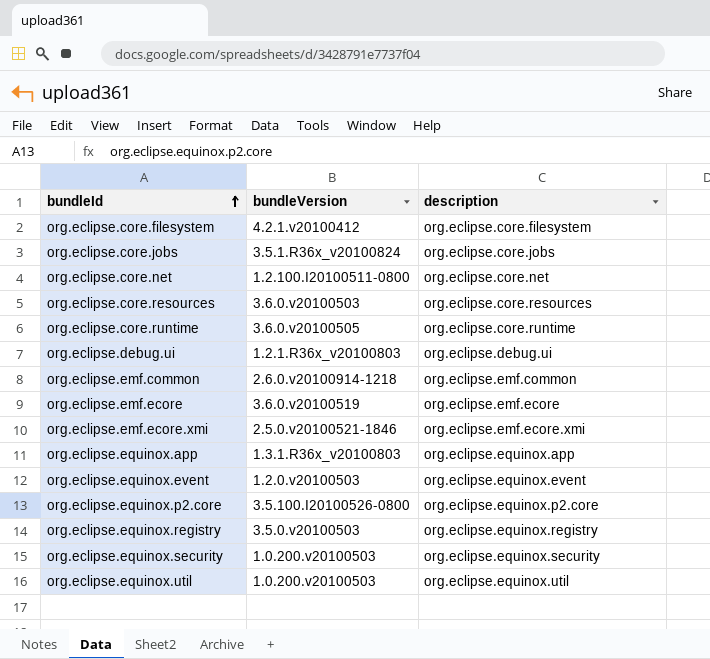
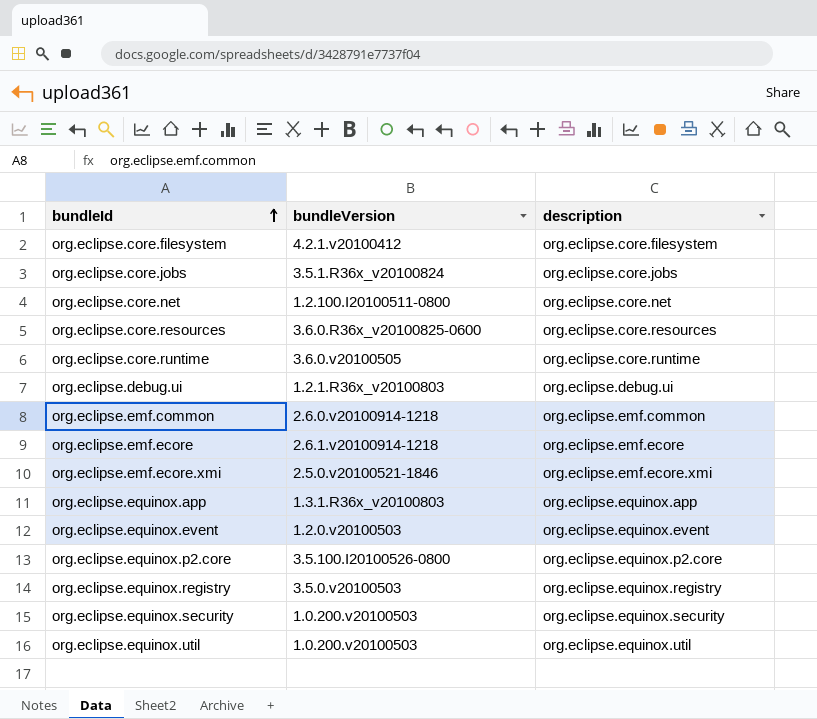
org.eclipse.core.resources | bundleVersion: 3.6.0.v20100503 -> 3.6.0.R36x_v20100825-0600
org.eclipse.emf.ecore | bundleVersion: 3.6.0.v20100519 -> 2.6.1.v20100914-1218

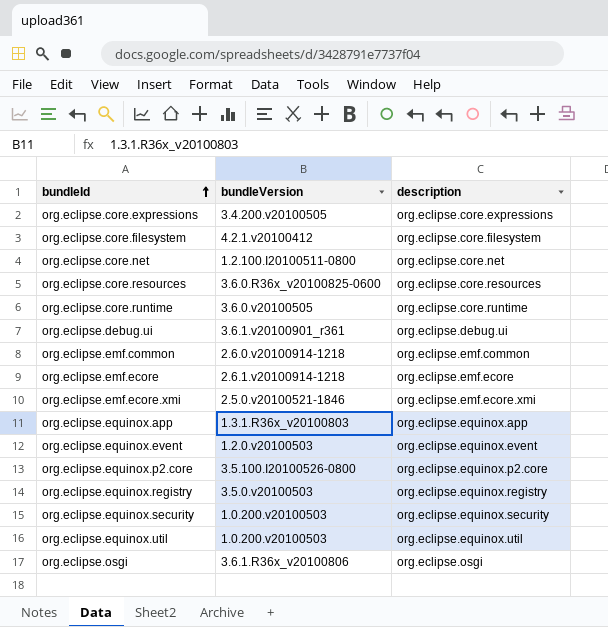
row org.eclipse.core.jobs: 3.5.1.R36x_v20100824 | org.eclipse.core.jobs -> none
row org.eclipse.core.expressions: none -> 3.4.200.v20100505 | org.eclipse.core.expressions
org.eclipse.debug.ui | bundleVersion: 1.2.1.R36x_v20100803 -> 3.6.1.v20100901_r361
row org.eclipse.osgi: none -> 3.6.1.R36x_v20100806 | org.eclipse.osgi

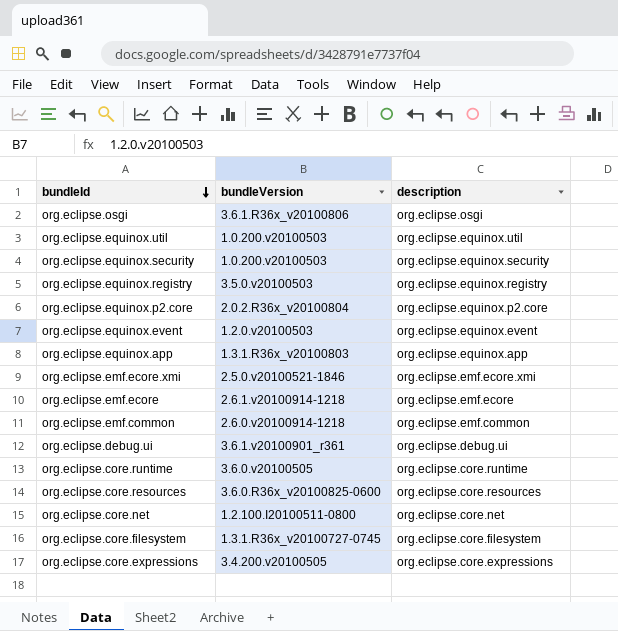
row order: bundleId ascending -> bundleId descending
org.eclipse.equinox.p2.core | bundleVersion: 3.5.100.I20100526-0800 -> 2.0.2.R36x_v20100804
org.eclipse.core.filesystem | bundleVersion: 4.2.1.v20100412 -> 1.3.1.R36x_v20100727-0745

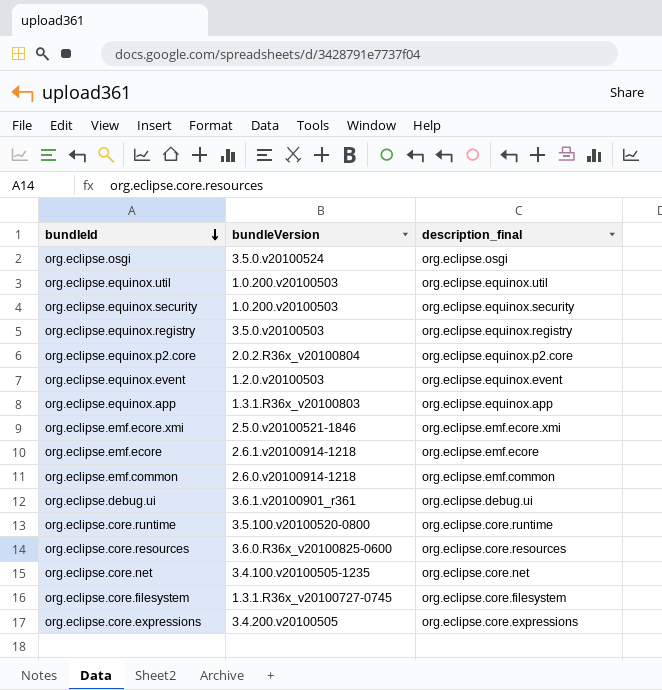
column name: description -> description_final
org.eclipse.osgi | bundleVersion: 3.6.1.R36x_v20100806 -> 3.5.0.v20100524
org.eclipse.core.runtime | bundleVersion: 3.6.0.v20100505 -> 3.5.100.v20100520-0800
org.eclipse.core.net | bundleVersion: 1.2.100.I20100511-0800 -> 3.4.100.v20100505-1235

